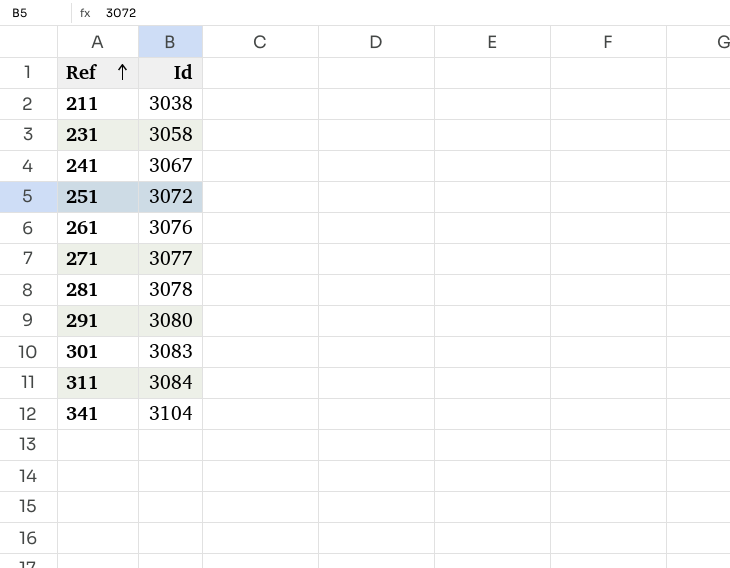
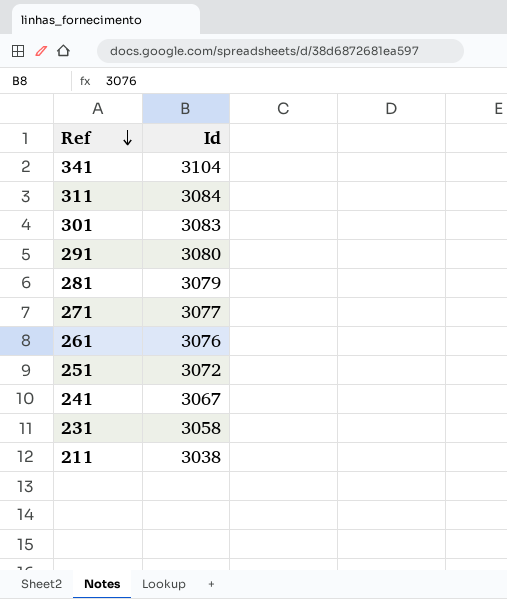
row order: Ref ascending -> Ref descending
281 | Id: 3078 -> 3079

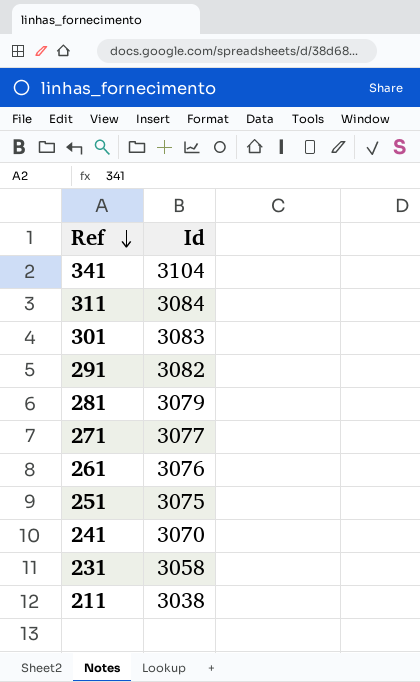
291 | Id: 3080 -> 3082
251 | Id: 3072 -> 3075
241 | Id: 3067 -> 3070

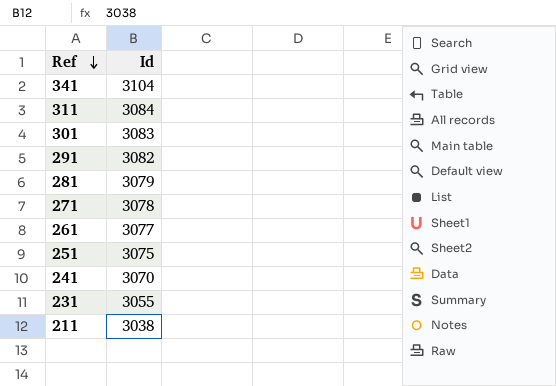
271 | Id: 3077 -> 3078
261 | Id: 3076 -> 3077
231 | Id: 3058 -> 3055

